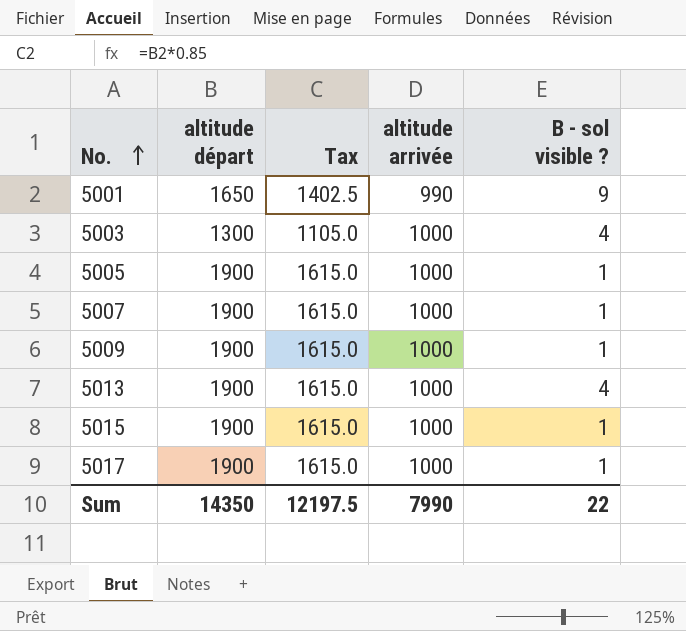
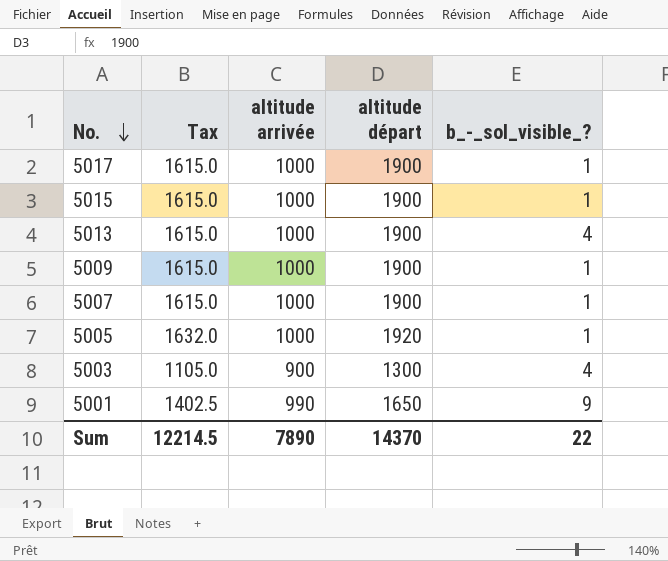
row order: No. ascending -> No. descending
column altitude départ | position: 2 -> 4
column name: B - sol visible ? -> b_-_sol_visible_?
5005 | Tax: 1615.0 -> 1632.0
5005 | altitude départ: 1900 -> 1920
5003 | altitude arrivée: 1000 -> 900
Sum | Tax: 12197.5 -> 12214.5
Sum | altitude arrivée: 7990 -> 7890
Sum | altitude départ: 14350 -> 14370

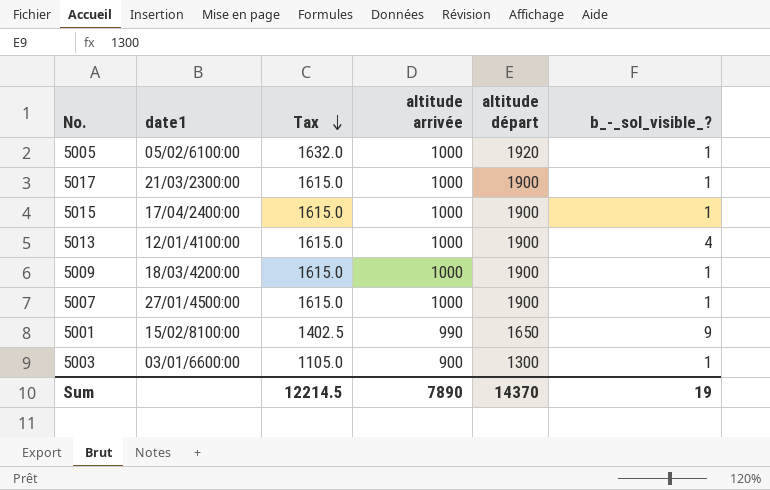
row order: No. descending -> Tax descending
column date1 | position: none -> 2
5003 | b_-_sol_visible_?: 4 -> 1
Sum | b_-_sol_visible_?: 22 -> 19

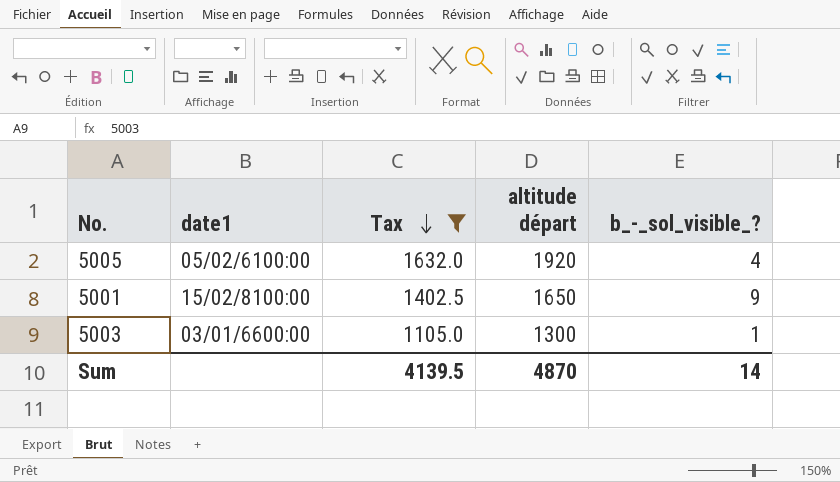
filter: none -> Tax != 1615.0
column altitude arrivée | position: 4 -> none
5005 | b_-_sol_visible_?: 1 -> 4
Sum | Tax: 12214.5 -> 4139.5
Sum | altitude départ: 14370 -> 4870
Sum | b_-_sol_visible_?: 19 -> 14

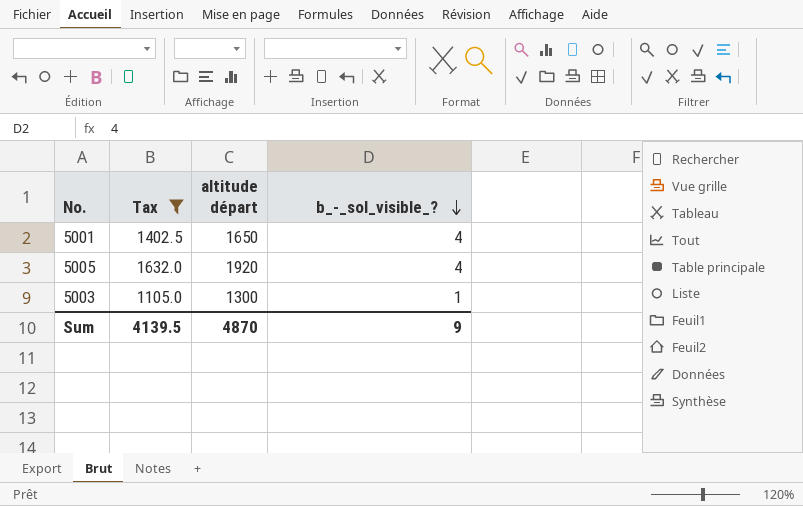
row order: Tax descending -> b_-_sol_visible_? descending
column date1 | position: 2 -> none
5001 | b_-_sol_visible_?: 9 -> 4
Sum | b_-_sol_visible_?: 14 -> 9

